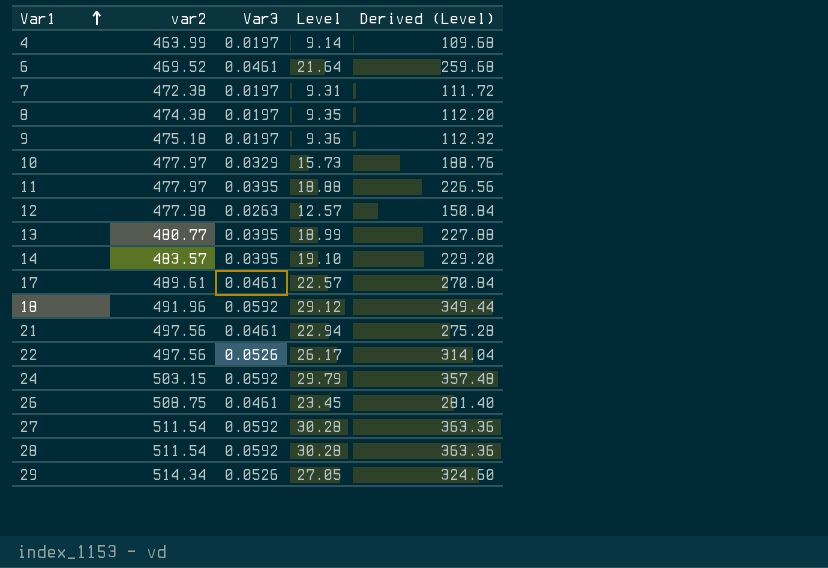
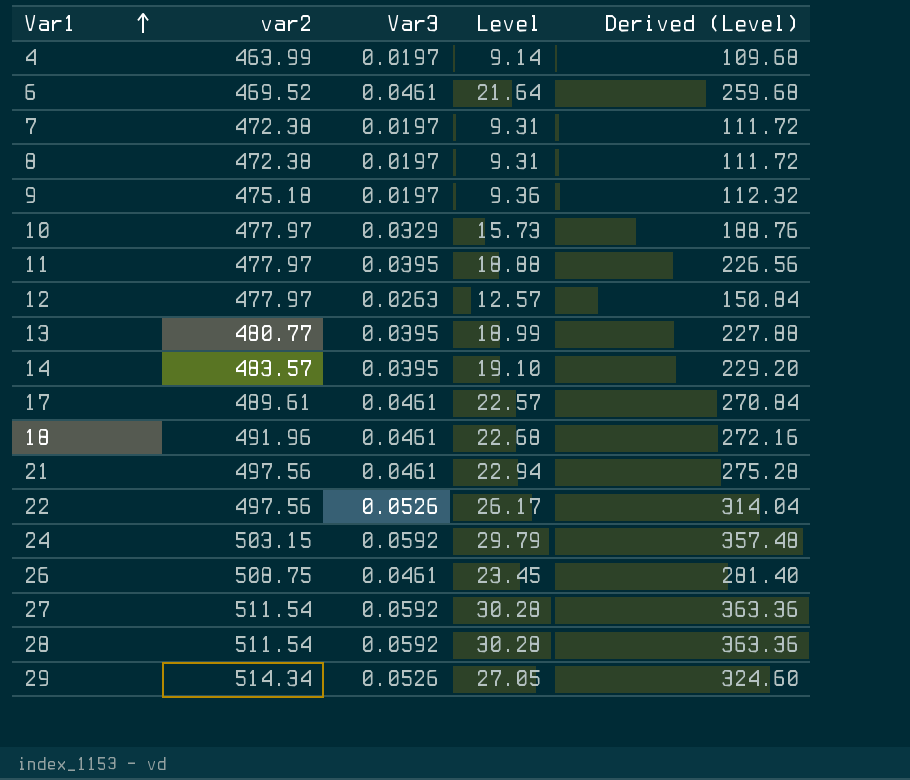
8 | var2: 474.38 -> 472.38
8 | Level: 9.35 -> 9.31
8 | Derived (Level): 112.20 -> 111.72
12 | var2: 477.98 -> 477.97
18 | Var3: 0.0592 -> 0.0461
18 | Level: 29.12 -> 22.68
18 | Derived (Level): 349.44 -> 272.16

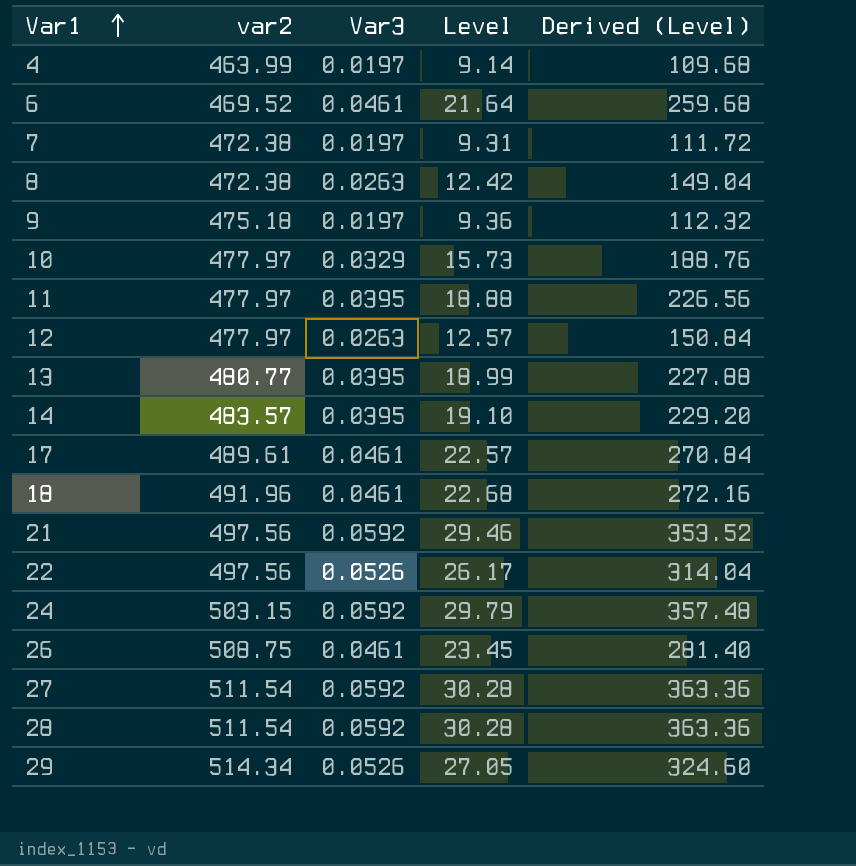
8 | Var3: 0.0197 -> 0.0263
8 | Level: 9.31 -> 12.42
8 | Derived (Level): 111.72 -> 149.04
21 | Var3: 0.0461 -> 0.0592
21 | Level: 22.94 -> 29.46
21 | Derived (Level): 275.28 -> 353.52

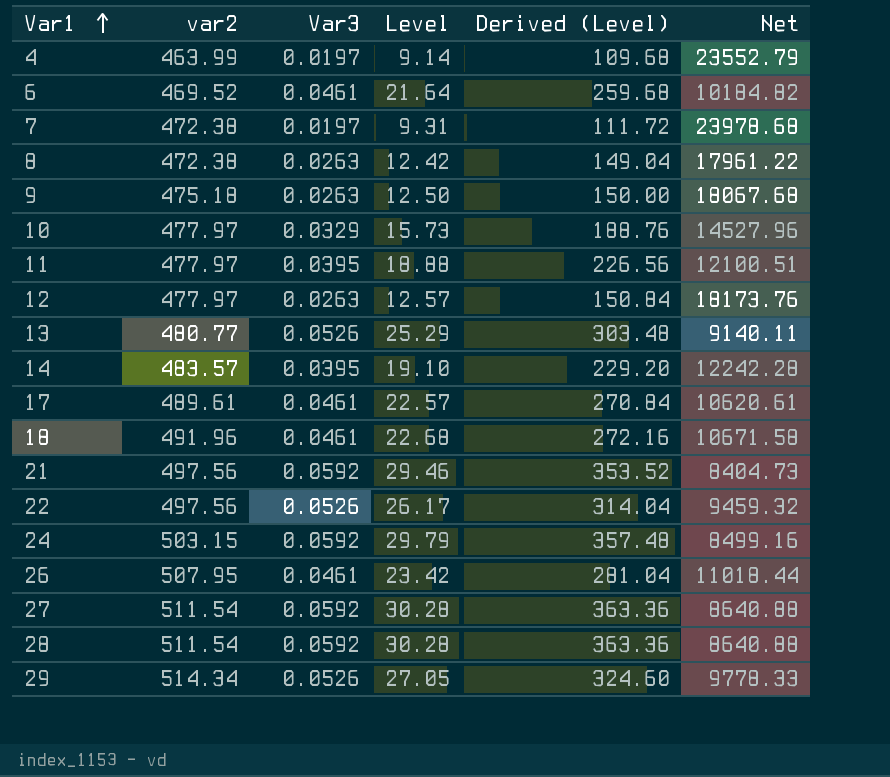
column Net | formula: none -> [var2] / [Var3]
9 | Var3: 0.0197 -> 0.0263
9 | Level: 9.36 -> 12.50
9 | Derived (Level): 112.32 -> 150.00
13 | Var3: 0.0395 -> 0.0526
13 | Level: 18.99 -> 25.29
13 | Derived (Level): 227.88 -> 303.48
26 | var2: 508.75 -> 507.95
26 | Level: 23.45 -> 23.42
26 | Derived (Level): 281.40 -> 281.04

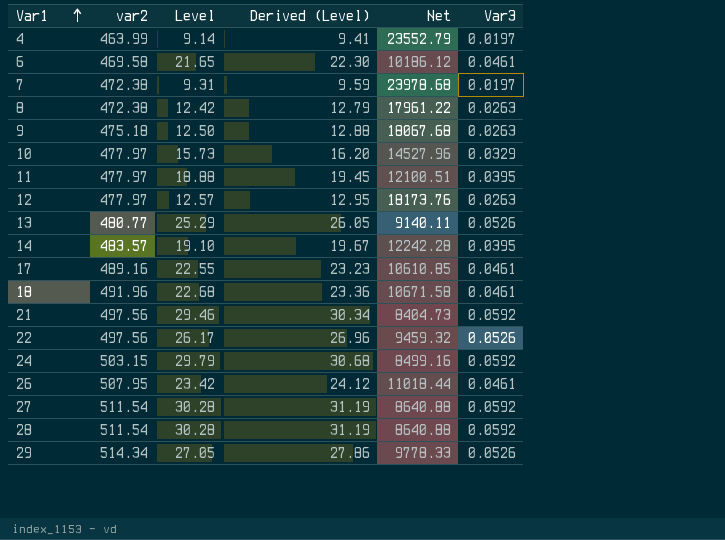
column Derived (Level) | formula: [Level] * 12 -> [Level] * 1.03
column Var3 | position: 3 -> 6
6 | var2: 469.52 -> 469.58
6 | Level: 21.64 -> 21.65
6 | Net: 10184.82 -> 10186.12
17 | var2: 489.61 -> 489.16
17 | Level: 22.57 -> 22.55
17 | Net: 10620.61 -> 10610.85

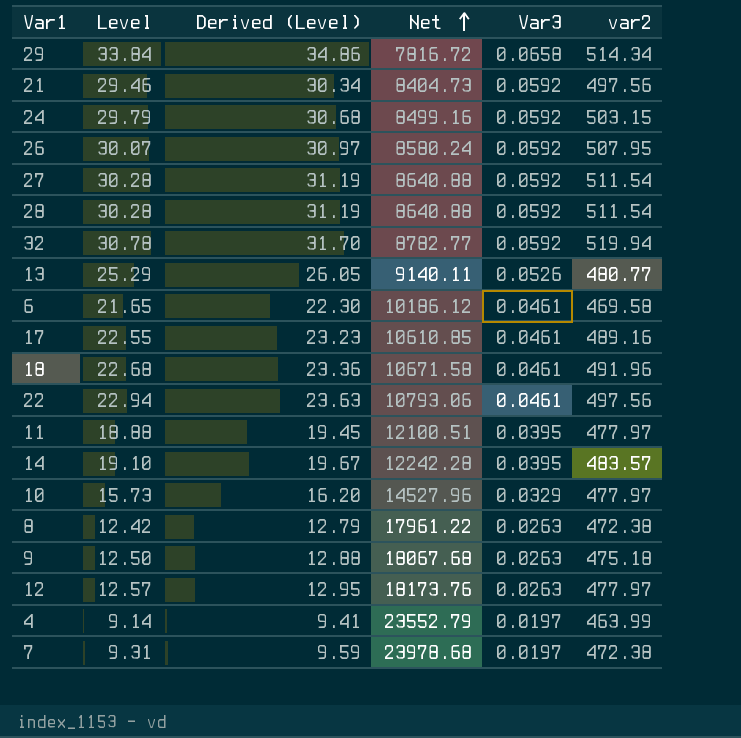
row order: Var1 ascending -> Net ascending
column var2 | position: 2 -> 6
29 | Level: 27.05 -> 33.84
29 | Derived (Level): 27.86 -> 34.86
29 | Net: 9778.33 -> 7816.72
29 | Var3: 0.0526 -> 0.0658
26 | Level: 23.42 -> 30.07
26 | Derived (Level): 24.12 -> 30.97
26 | Net: 11018.44 -> 8580.24
26 | Var3: 0.0461 -> 0.0592
row 32: none -> 30.78 | 31.70 | 8782.77 | 0.0592 | 519.94
22 | Level: 26.17 -> 22.94
22 | Derived (Level): 26.96 -> 23.63
22 | Net: 9459.32 -> 10793.06
22 | Var3: 0.0526 -> 0.0461

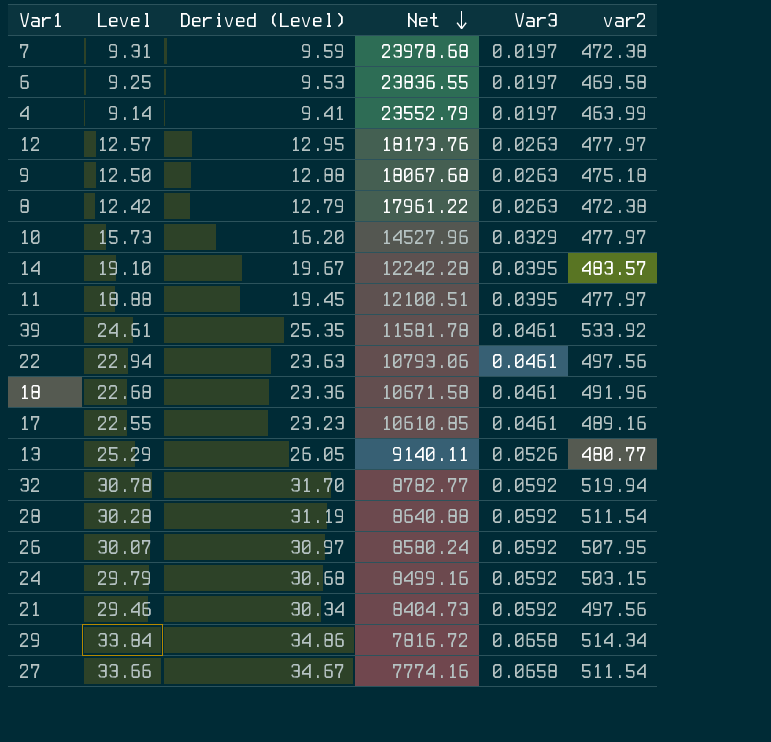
row order: Net ascending -> Net descending
6 | Level: 21.65 -> 9.25
6 | Derived (Level): 22.30 -> 9.53
6 | Net: 10186.12 -> 23836.55
6 | Var3: 0.0461 -> 0.0197
row 39: none -> 24.61 | 25.35 | 11581.78 | 0.0461 | 533.92
27 | Level: 30.28 -> 33.66
27 | Derived (Level): 31.19 -> 34.67
27 | Net: 8640.88 -> 7774.16
27 | Var3: 0.0592 -> 0.0658

